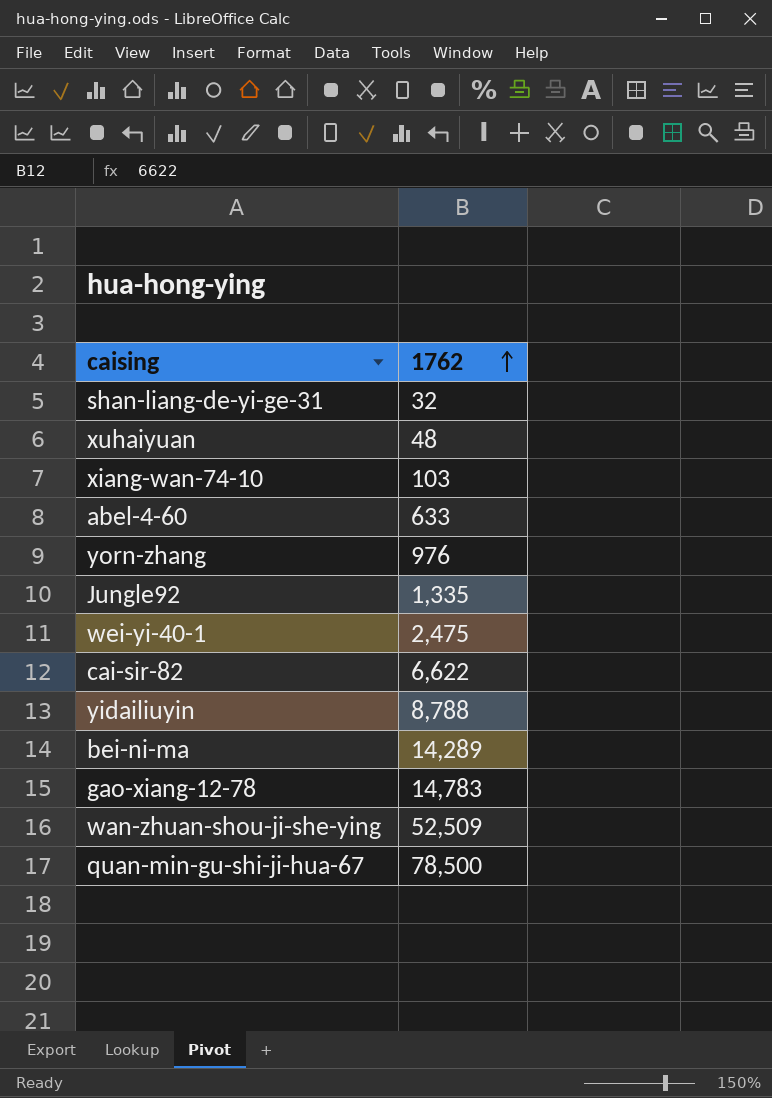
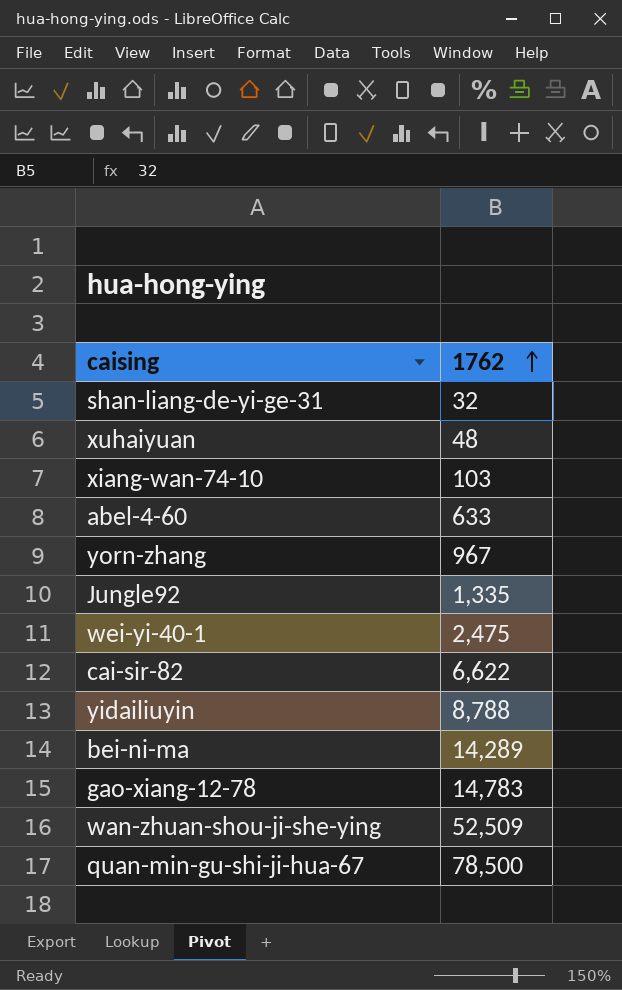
yorn-zhang | 1762: 976 -> 967

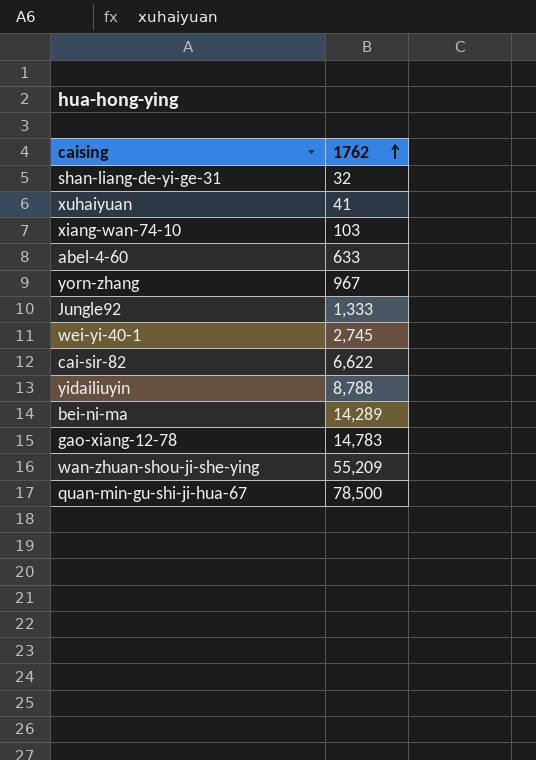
xuhaiyuan | 1762: 48 -> 41
Jungle92 | 1762: 1,335 -> 1,333
wei-yi-40-1 | 1762: 2,475 -> 2,745
wan-zhuan-shou-ji-she-ying | 1762: 52,509 -> 55,209

